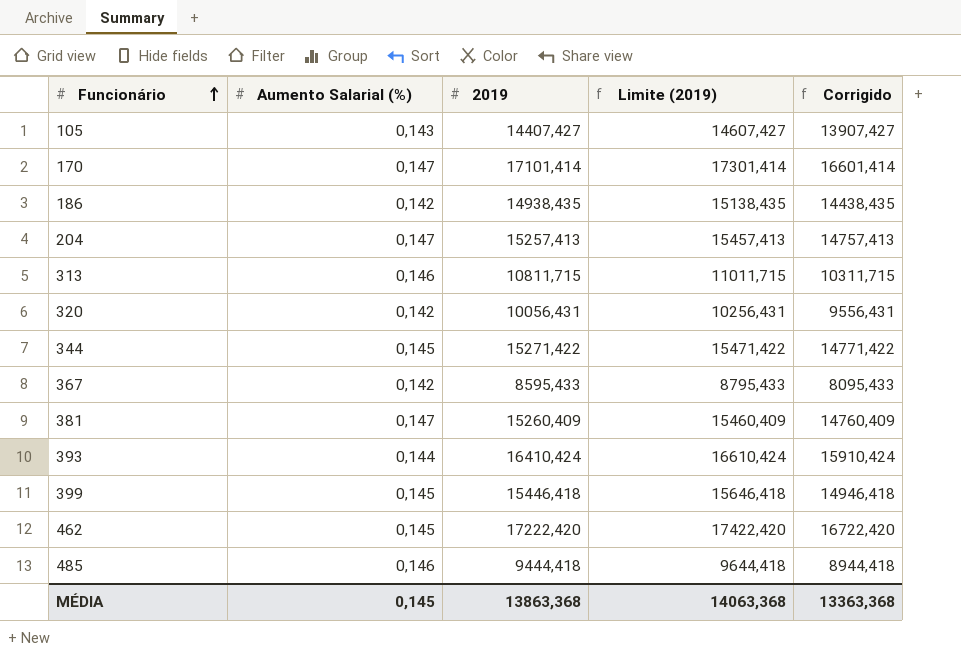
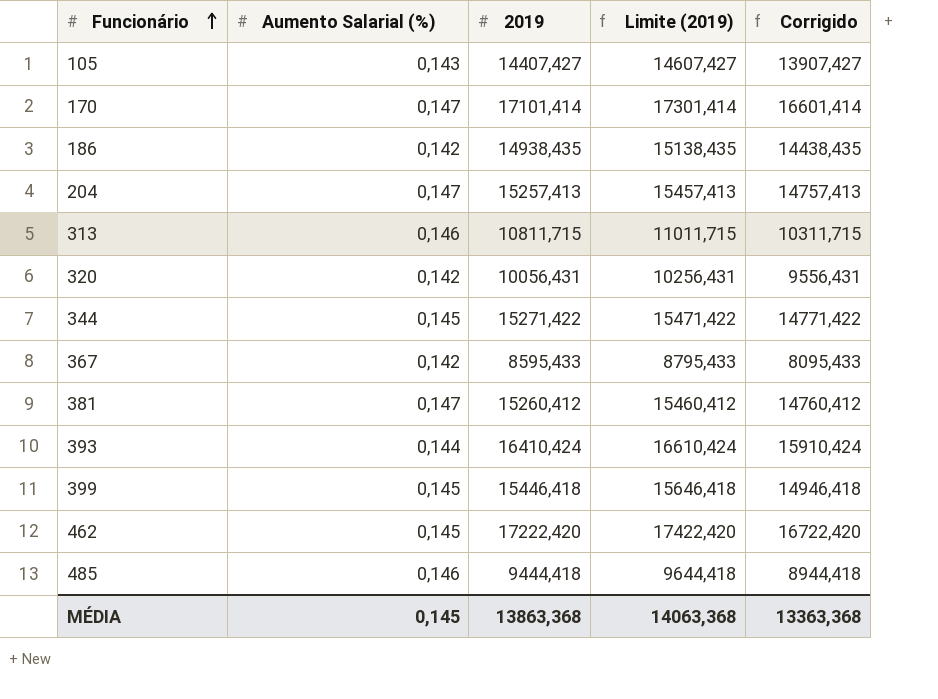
381 | 2019: 15260,409 -> 15260,412
381 | Limite (2019): 15460,409 -> 15460,412
381 | Corrigido: 14760,409 -> 14760,412

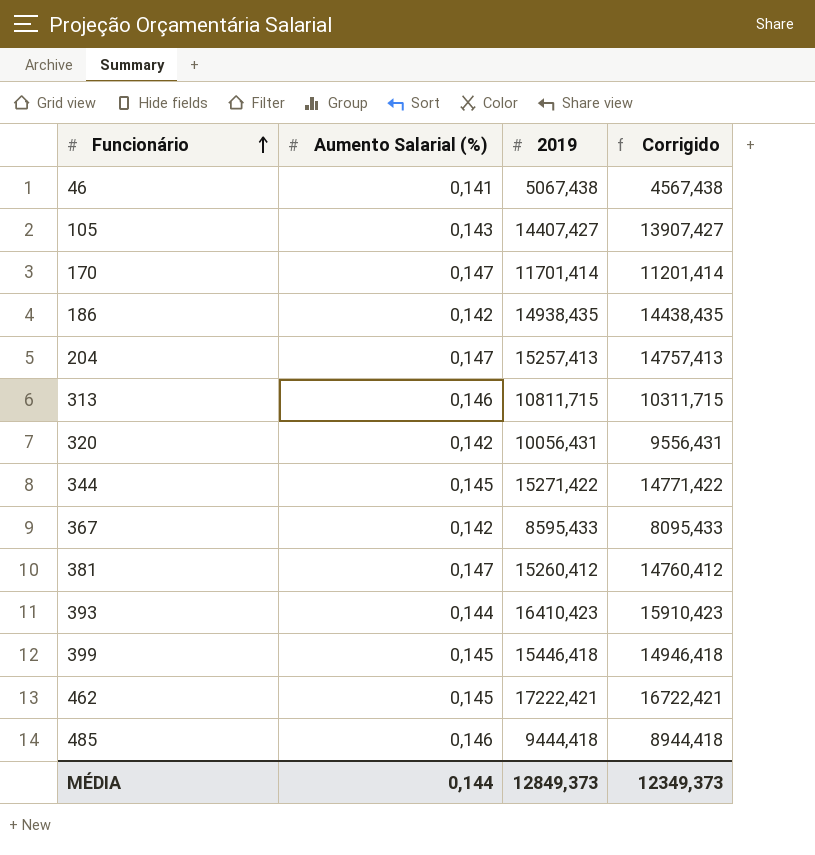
column Limite (2019) | formula: [2019] + 200 -> none
row 46: none -> 0,141 | 5067,438 | 4567,438
170 | 2019: 17101,414 -> 11701,414
170 | Corrigido: 16601,414 -> 11201,414
393 | 2019: 16410,424 -> 16410,423
393 | Corrigido: 15910,424 -> 15910,423
462 | 2019: 17222,420 -> 17222,421
462 | Corrigido: 16722,420 -> 16722,421
MÉDIA | Aumento Salarial (%): 0,145 -> 0,144
MÉDIA | 2019: 13863,368 -> 12849,373
MÉDIA | Corrigido: 13363,368 -> 12349,373

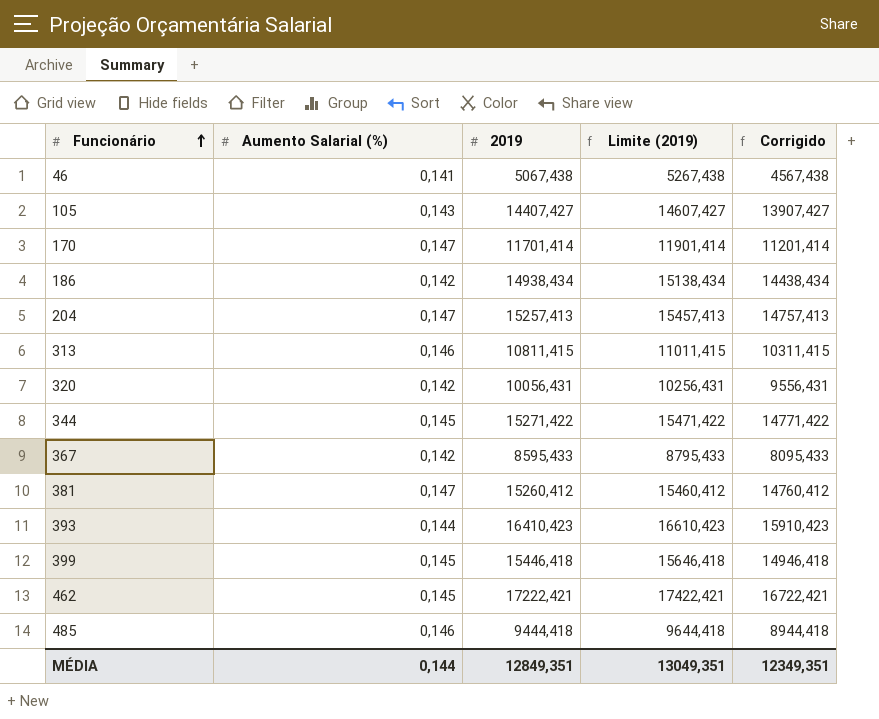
column Limite (2019) | formula: none -> [2019] + 200
186 | 2019: 14938,435 -> 14938,434
186 | Corrigido: 14438,435 -> 14438,434
313 | 2019: 10811,715 -> 10811,415
313 | Corrigido: 10311,715 -> 10311,415
MÉDIA | 2019: 12849,373 -> 12849,351
MÉDIA | Corrigido: 12349,373 -> 12349,351

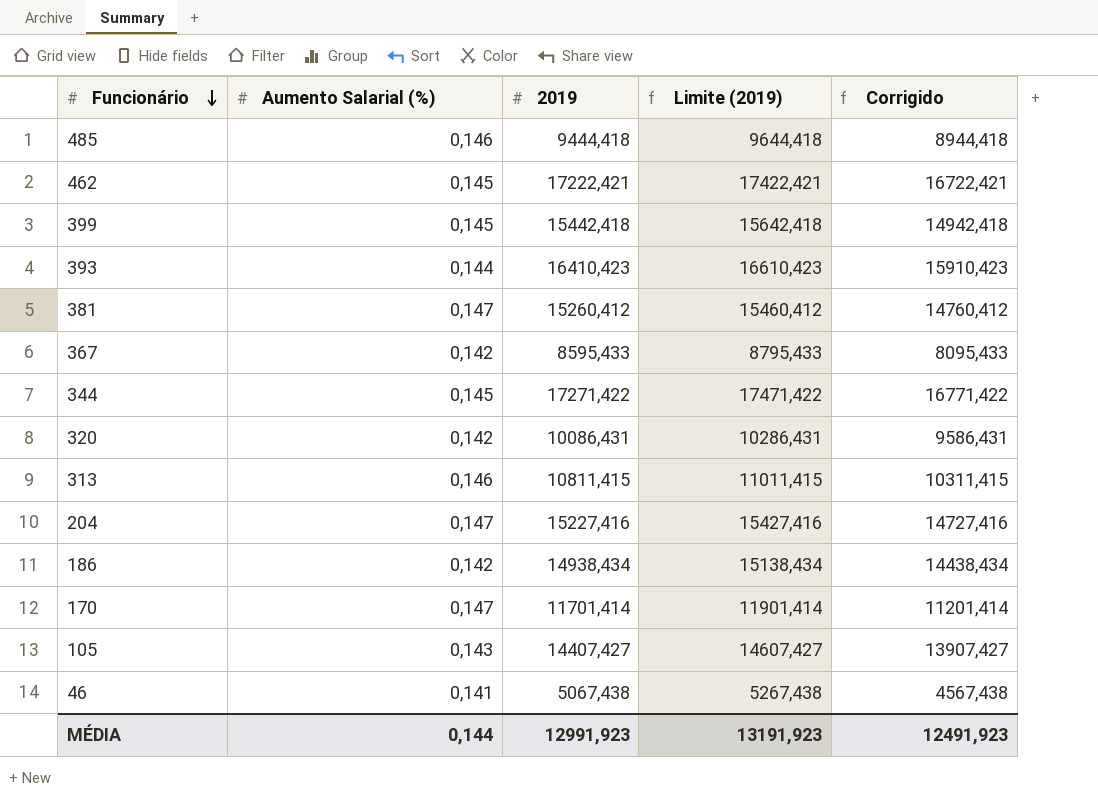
row order: Funcionário ascending -> Funcionário descending
399 | 2019: 15446,418 -> 15442,418
399 | Limite (2019): 15646,418 -> 15642,418
399 | Corrigido: 14946,418 -> 14942,418
344 | 2019: 15271,422 -> 17271,422
344 | Limite (2019): 15471,422 -> 17471,422
344 | Corrigido: 14771,422 -> 16771,422
320 | 2019: 10056,431 -> 10086,431
320 | Limite (2019): 10256,431 -> 10286,431
320 | Corrigido: 9556,431 -> 9586,431
204 | 2019: 15257,413 -> 15227,416
204 | Limite (2019): 15457,413 -> 15427,416
204 | Corrigido: 14757,413 -> 14727,416
MÉDIA | 2019: 12849,351 -> 12991,923
MÉDIA | Limite (2019): 13049,351 -> 13191,923
MÉDIA | Corrigido: 12349,351 -> 12491,923

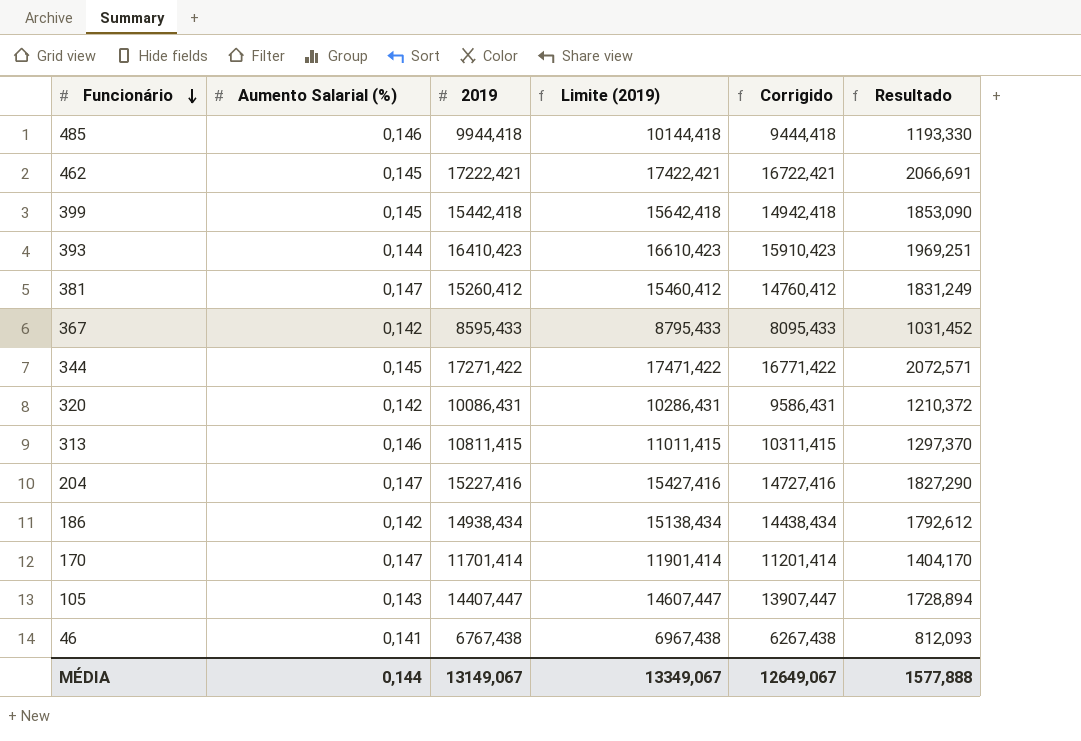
column Resultado | formula: none -> [2019] * 0,12
485 | 2019: 9444,418 -> 9944,418
485 | Limite (2019): 9644,418 -> 10144,418
485 | Corrigido: 8944,418 -> 9444,418
105 | 2019: 14407,427 -> 14407,447
105 | Limite (2019): 14607,427 -> 14607,447
105 | Corrigido: 13907,427 -> 13907,447
46 | 2019: 5067,438 -> 6767,438
46 | Limite (2019): 5267,438 -> 6967,438
46 | Corrigido: 4567,438 -> 6267,438
MÉDIA | 2019: 12991,923 -> 13149,067
MÉDIA | Limite (2019): 13191,923 -> 13349,067
MÉDIA | Corrigido: 12491,923 -> 12649,067

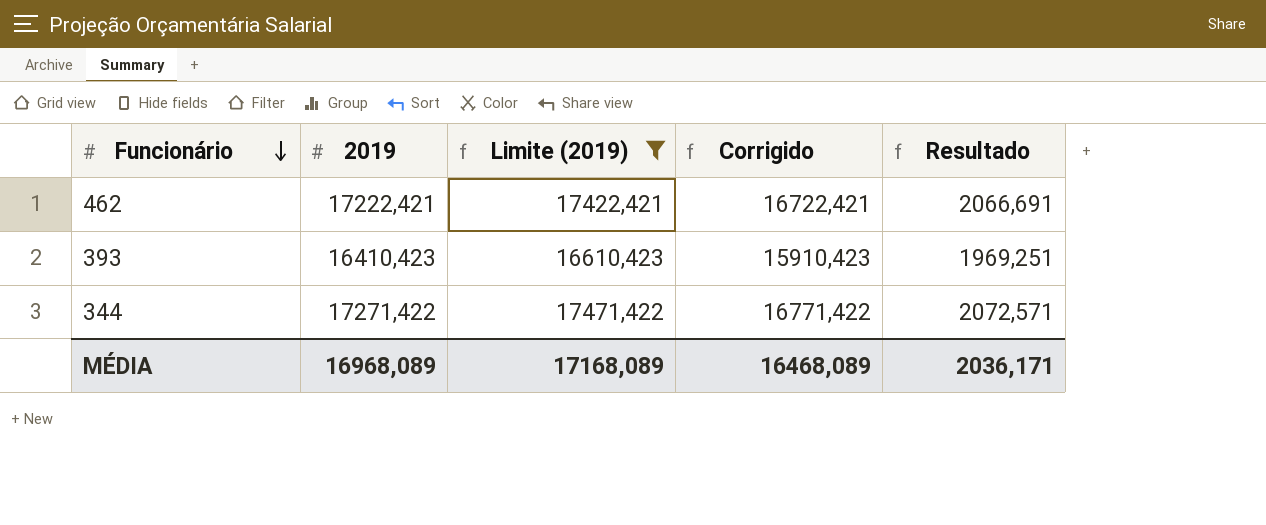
filter: none -> Limite (2019) >= 16610,423
column Aumento Salarial (%) | position: 2 -> none
MÉDIA | 2019: 13149,067 -> 16968,089
MÉDIA | Limite (2019): 13349,067 -> 17168,089
MÉDIA | Corrigido: 12649,067 -> 16468,089
MÉDIA | Resultado: 1577,888 -> 2036,171

